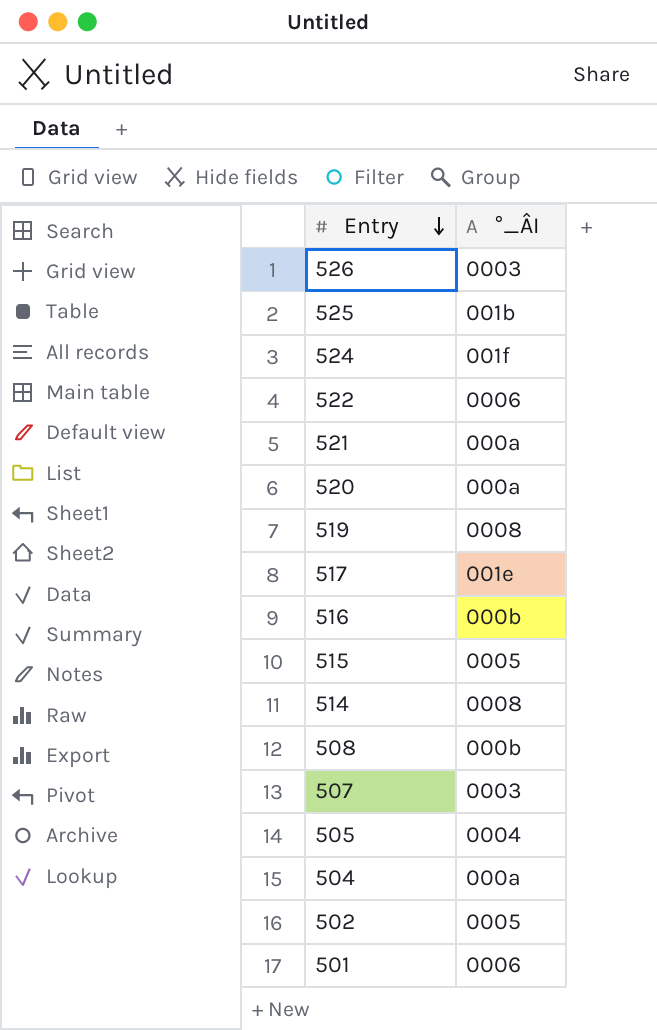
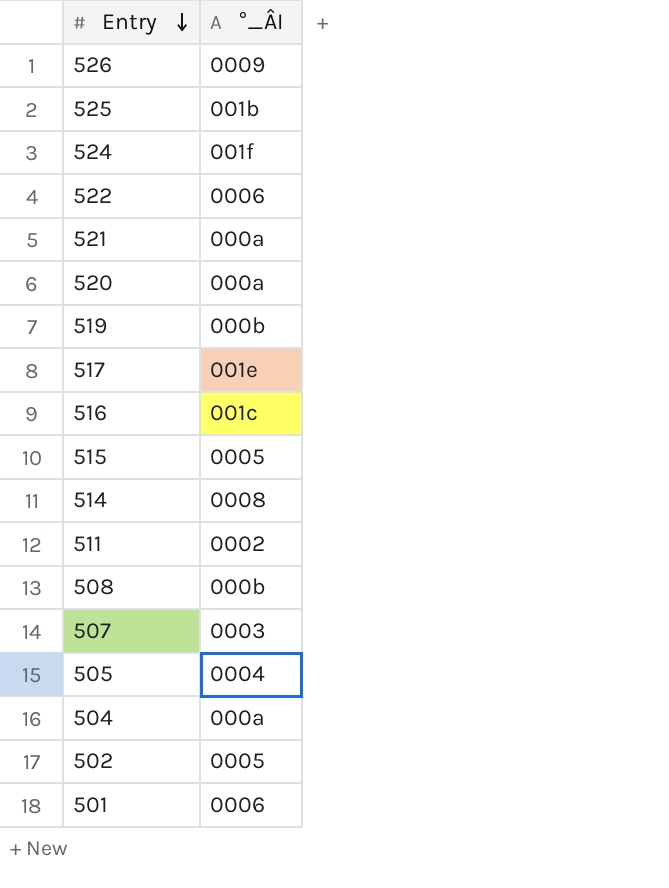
526 | °_ÂI: 0003 -> 0009
519 | °_ÂI: 0008 -> 000b
516 | °_ÂI: 000b -> 001c
row 511: none -> 0002

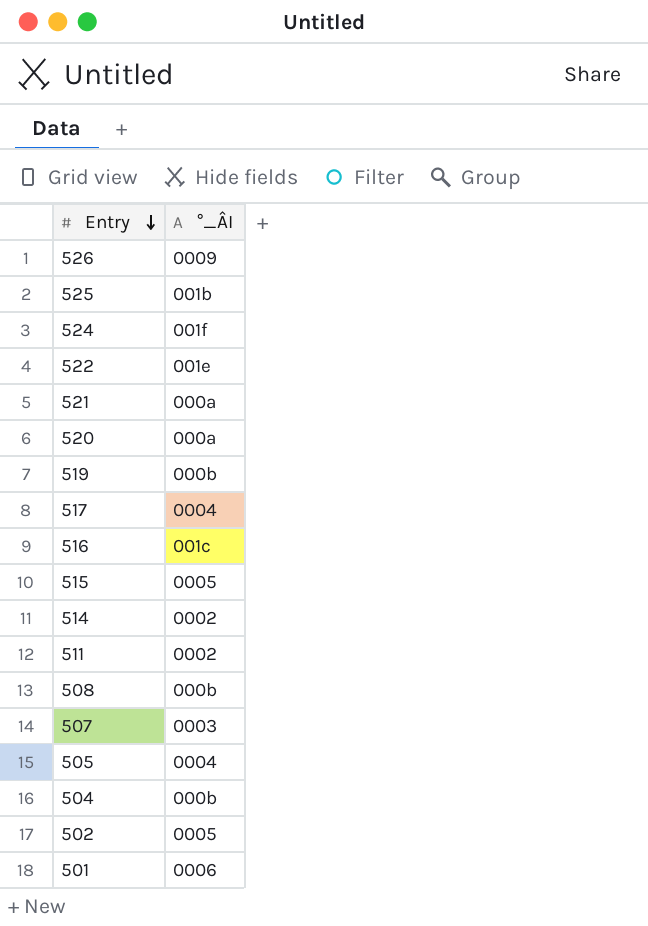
522 | °_ÂI: 0006 -> 001e
517 | °_ÂI: 001e -> 0004
514 | °_ÂI: 0008 -> 0002
504 | °_ÂI: 000a -> 000b

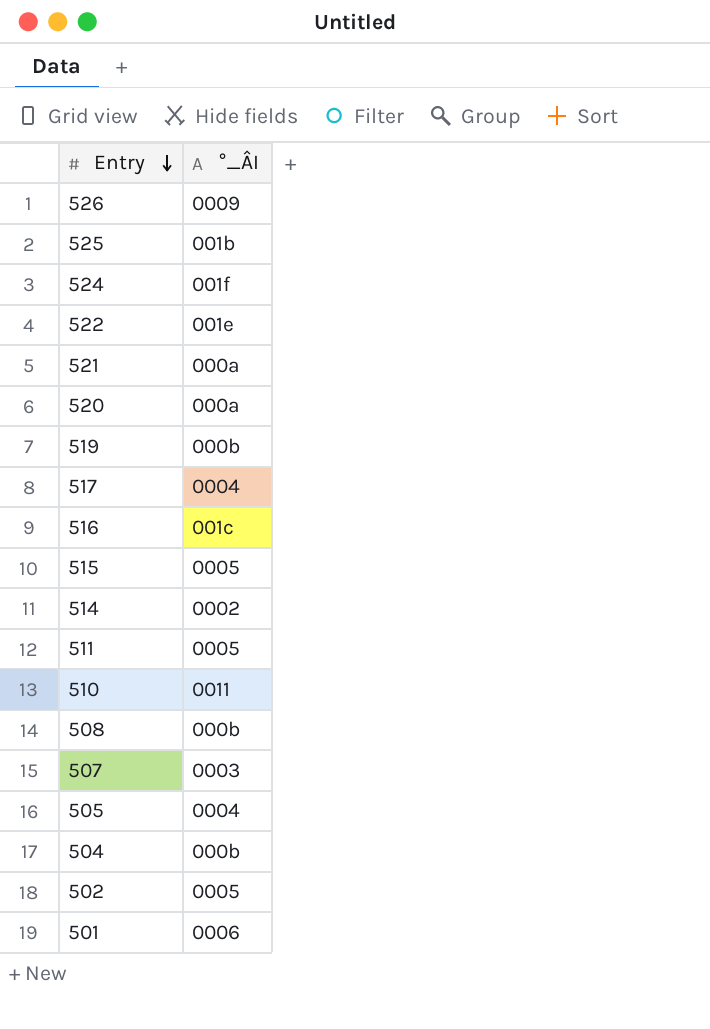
511 | °_ÂI: 0002 -> 0005
row 510: none -> 0011

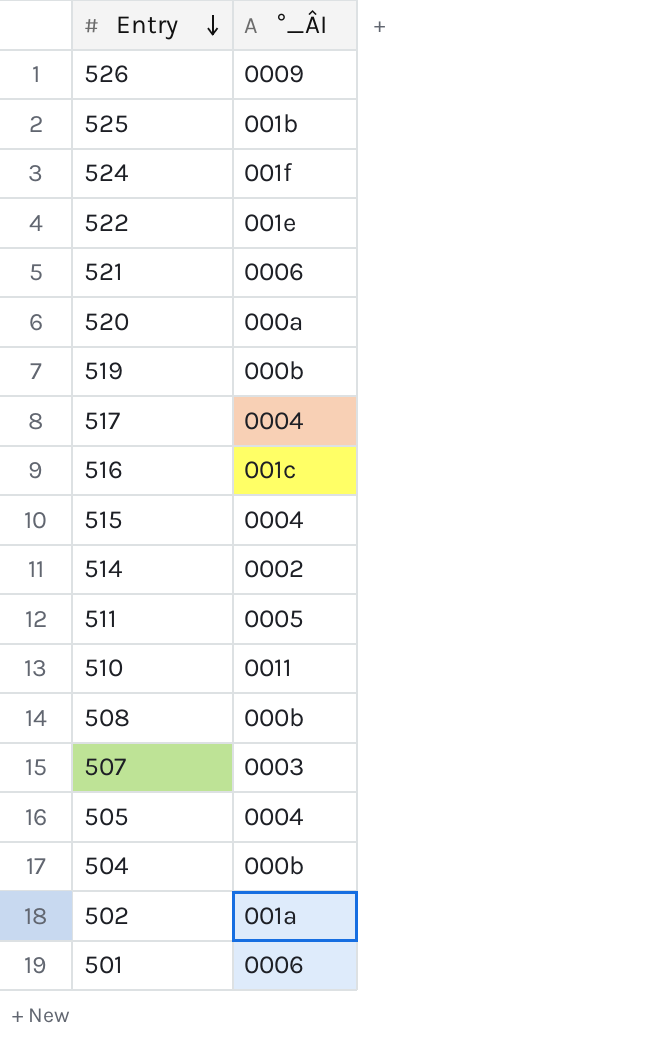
521 | °_ÂI: 000a -> 0006
515 | °_ÂI: 0005 -> 0004
502 | °_ÂI: 0005 -> 001a

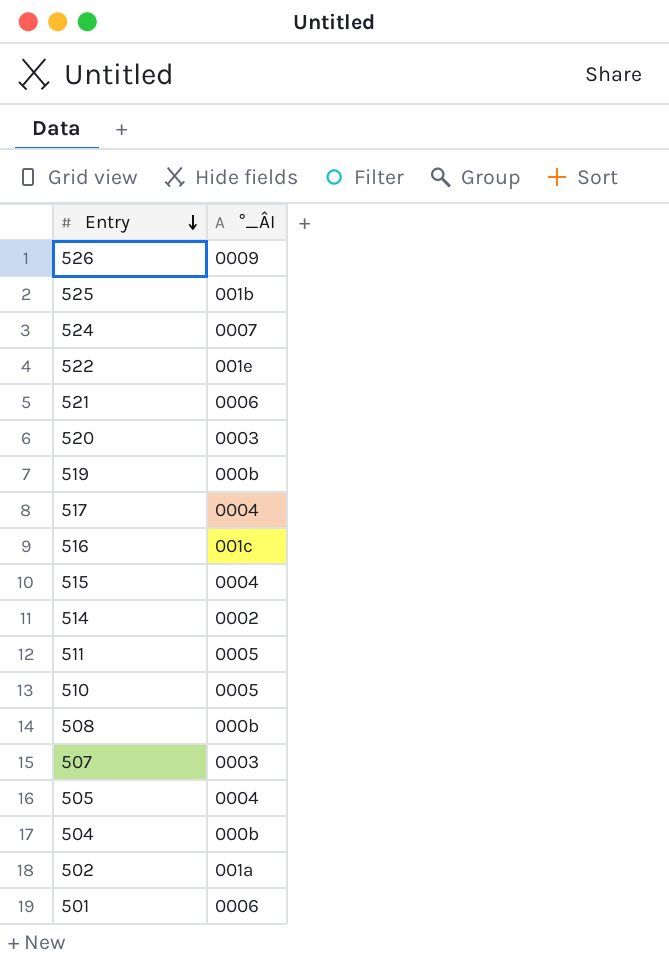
524 | °_ÂI: 001f -> 0007
520 | °_ÂI: 000a -> 0003
510 | °_ÂI: 0011 -> 0005

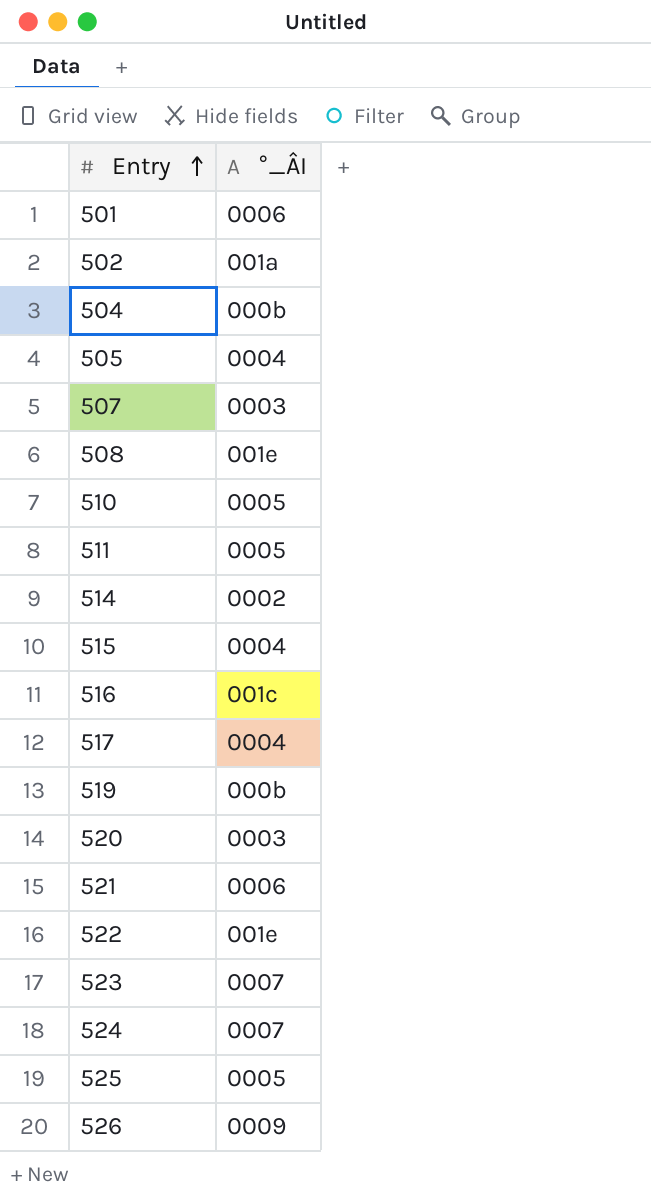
row order: Entry descending -> Entry ascending
508 | °_ÂI: 000b -> 001e
row 523: none -> 0007
525 | °_ÂI: 001b -> 0005

